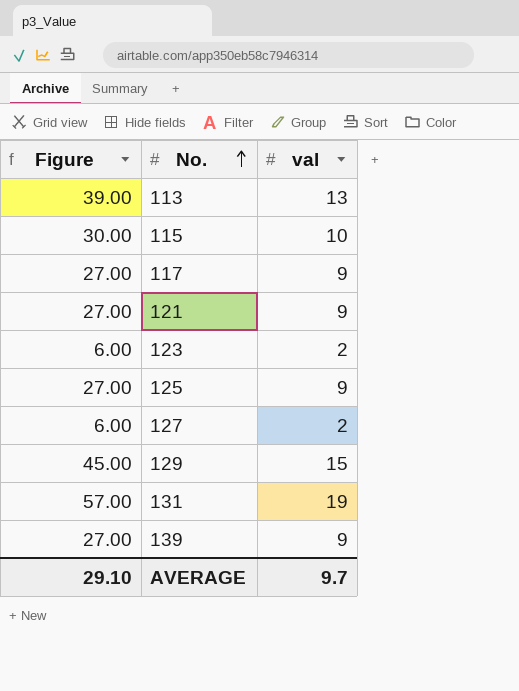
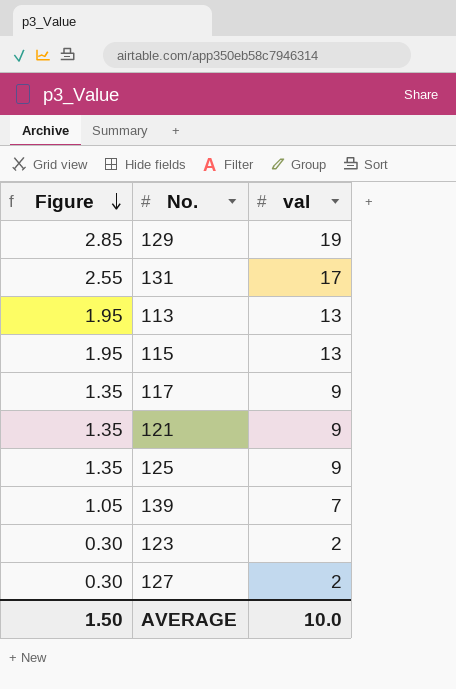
row order: No. ascending -> Figure descending
column Figure | formula: [val] * 3 -> [val] * 0.15
129 | val: 15 -> 19
131 | val: 19 -> 17
115 | val: 10 -> 13
139 | val: 9 -> 7
AVERAGE | Figure: 29.10 -> 1.50
AVERAGE | val: 9.7 -> 10.0

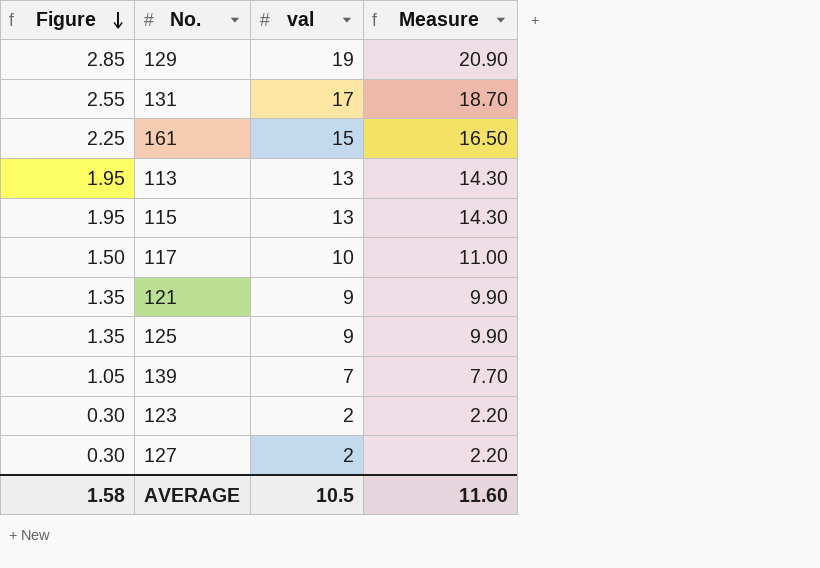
column Measure | formula: none -> [val] * 1.1
row 161: none -> 2.25 | 15 | 16.50
117 | Figure: 1.35 -> 1.50
117 | val: 9 -> 10
AVERAGE | Figure: 1.50 -> 1.58
AVERAGE | val: 10.0 -> 10.5

